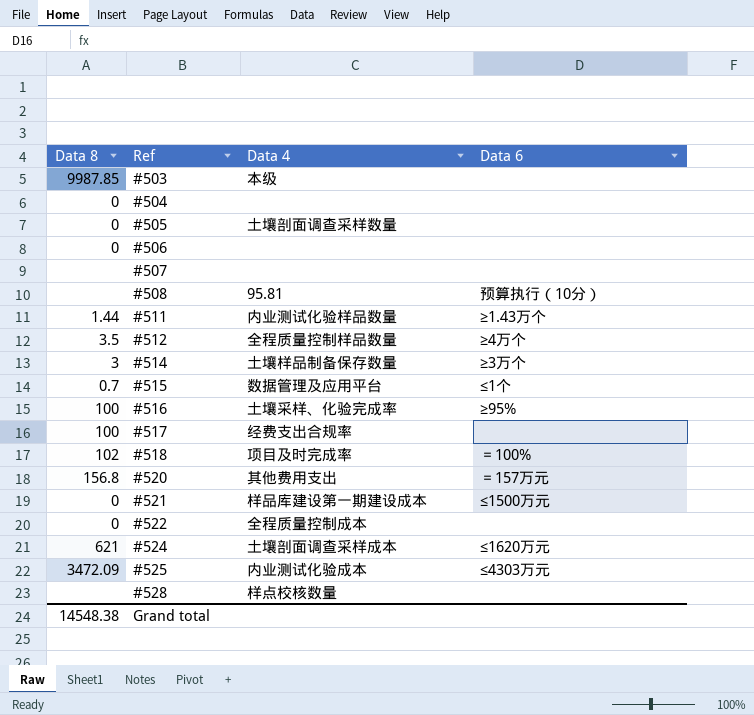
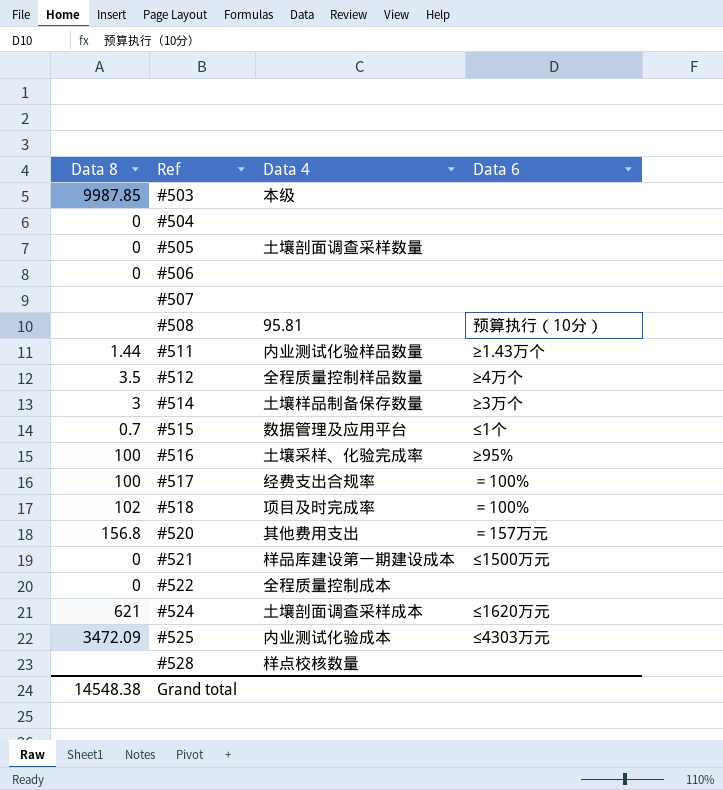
#517 | Data 6: none -> ＝100%

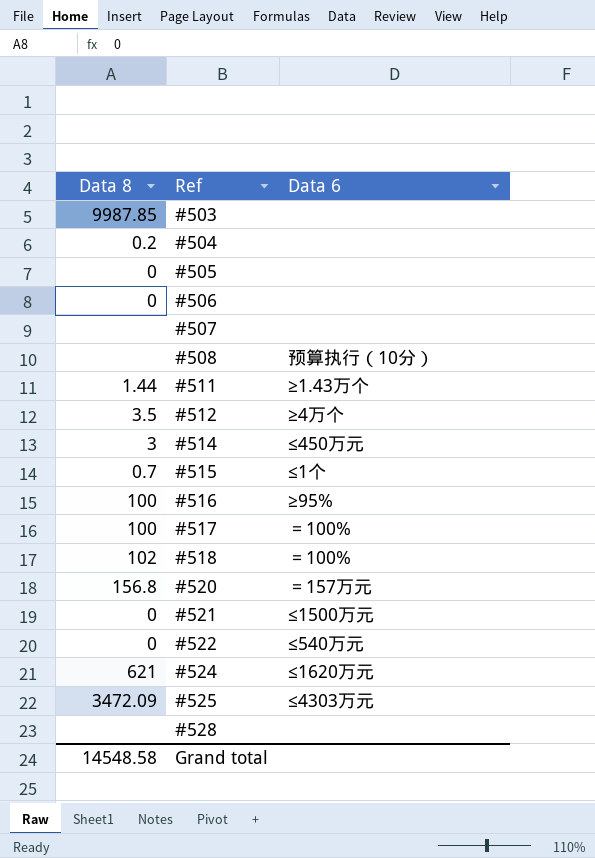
column Data 4 | position: 3 -> none
#504 | Data 8: 0 -> 0.2
#514 | Data 6: ≥3万个 -> ≤450万元
#522 | Data 6: none -> ≤540万元
Grand total | Data 8: 14548.38 -> 14548.58

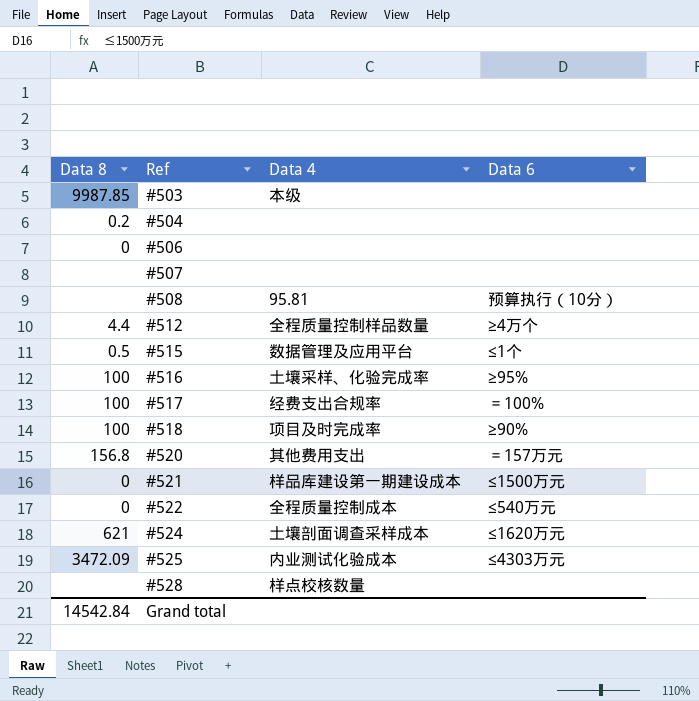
column Data 4 | position: none -> 3
row #505: 0 | none -> none
row #511: 1.44 | ≥1.43万个 -> none
row #514: 3 | ≤450万元 -> none
#512 | Data 8: 3.5 -> 4.4
#515 | Data 8: 0.7 -> 0.5
#518 | Data 8: 102 -> 100
#518 | Data 6: ＝100% -> ≥90%
Grand total | Data 8: 14548.58 -> 14542.84

